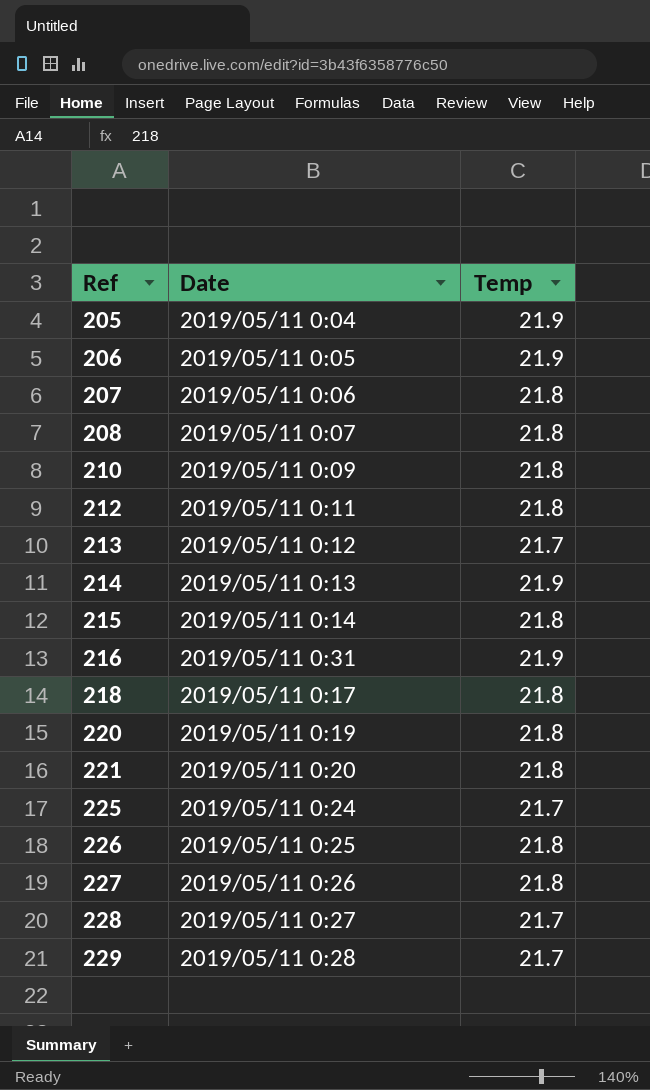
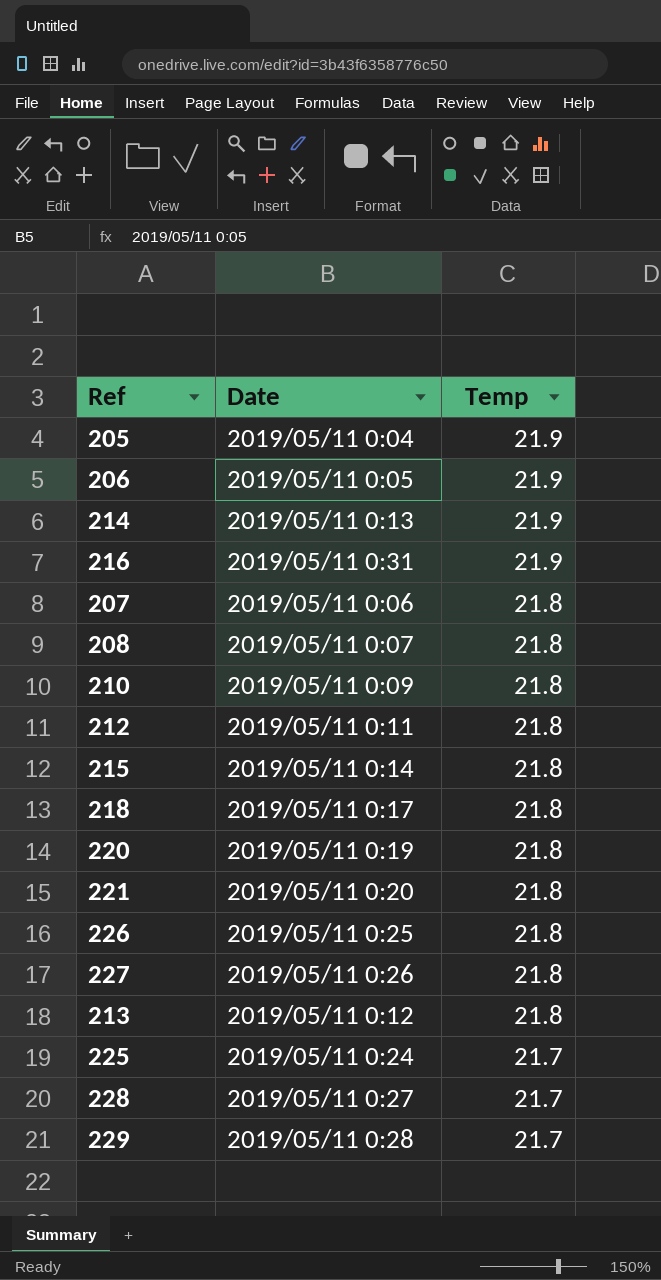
row order: Ref ascending -> Temp descending
213 | Temp: 21.7 -> 21.8

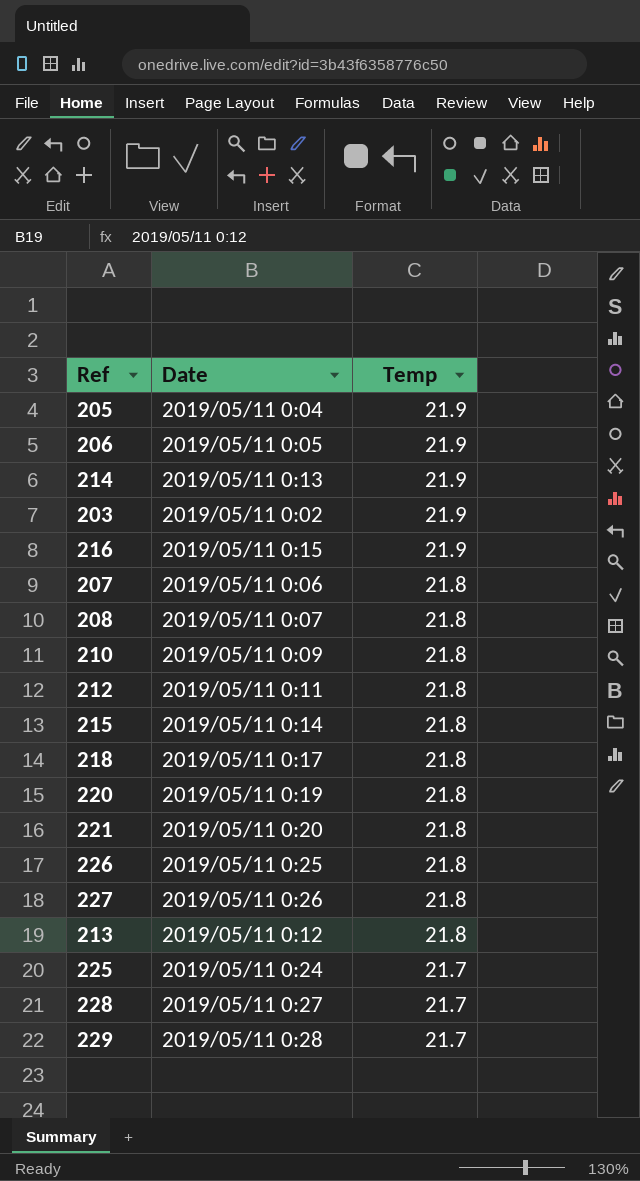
row 203: none -> 2019/05/11 0:02 | 21.9
216 | Date: 2019/05/11 0:31 -> 2019/05/11 0:15

